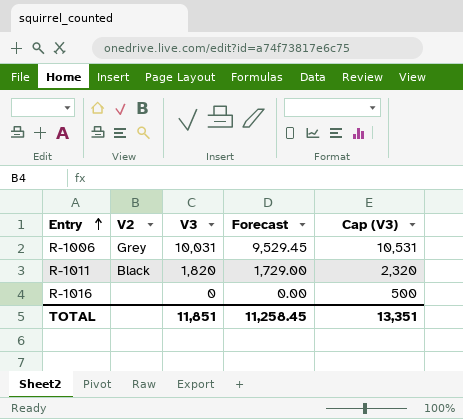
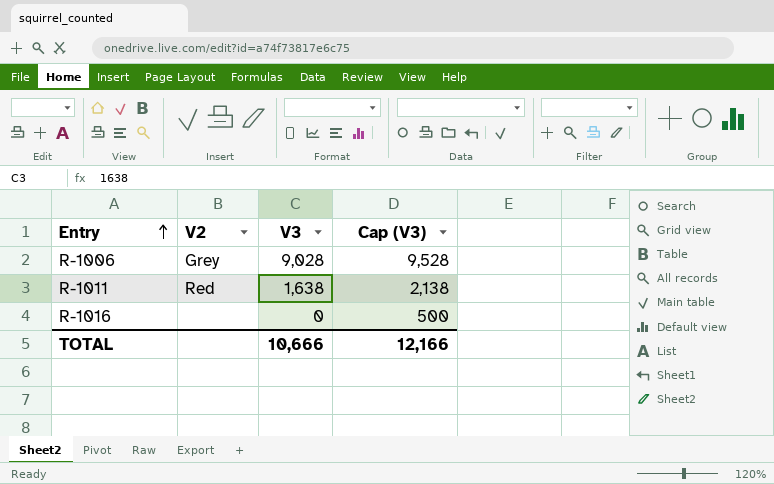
column Forecast | formula: [V3] * 0.95 -> none
R-1006 | V3: 10,031 -> 9,028
R-1006 | Cap (V3): 10,531 -> 9,528
R-1011 | V2: Black -> Red
R-1011 | V3: 1,820 -> 1,638
R-1011 | Cap (V3): 2,320 -> 2,138
TOTAL | V3: 11,851 -> 10,666
TOTAL | Cap (V3): 13,351 -> 12,166

